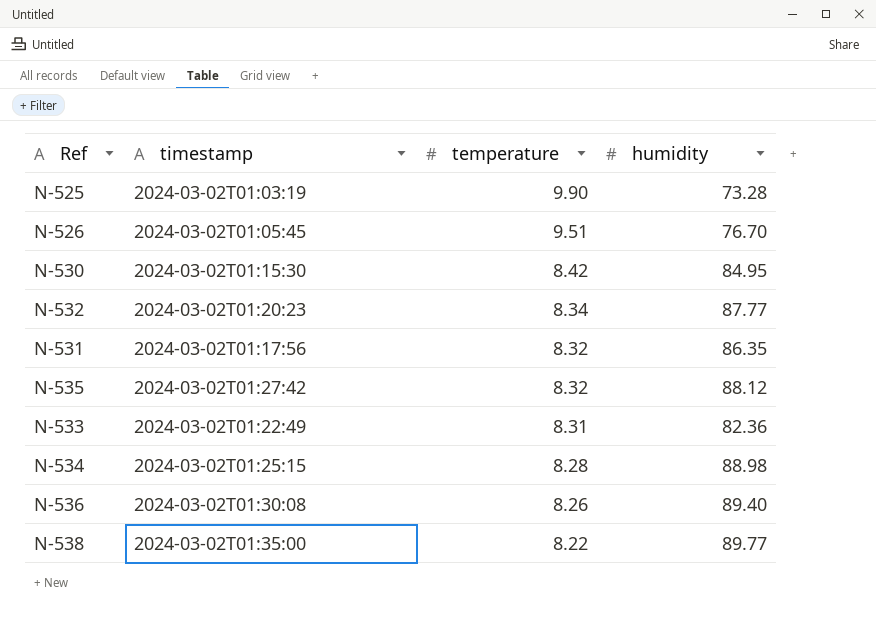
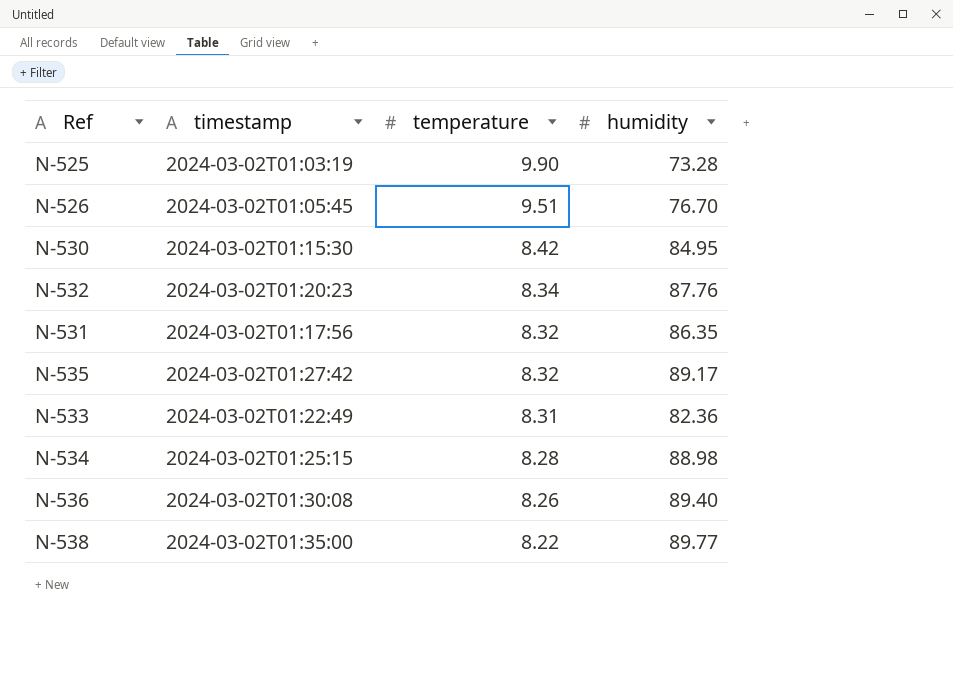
N-532 | humidity: 87.77 -> 87.76
N-535 | humidity: 88.12 -> 89.17

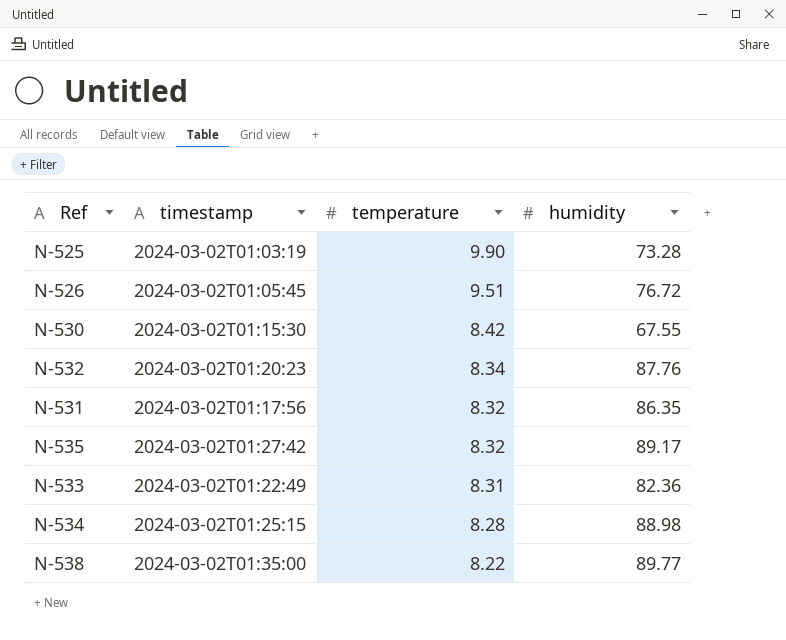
row N-536: 2024-03-02T01:30:08 | 8.26 | 89.40 -> none
N-526 | humidity: 76.70 -> 76.72
N-530 | humidity: 84.95 -> 67.55

